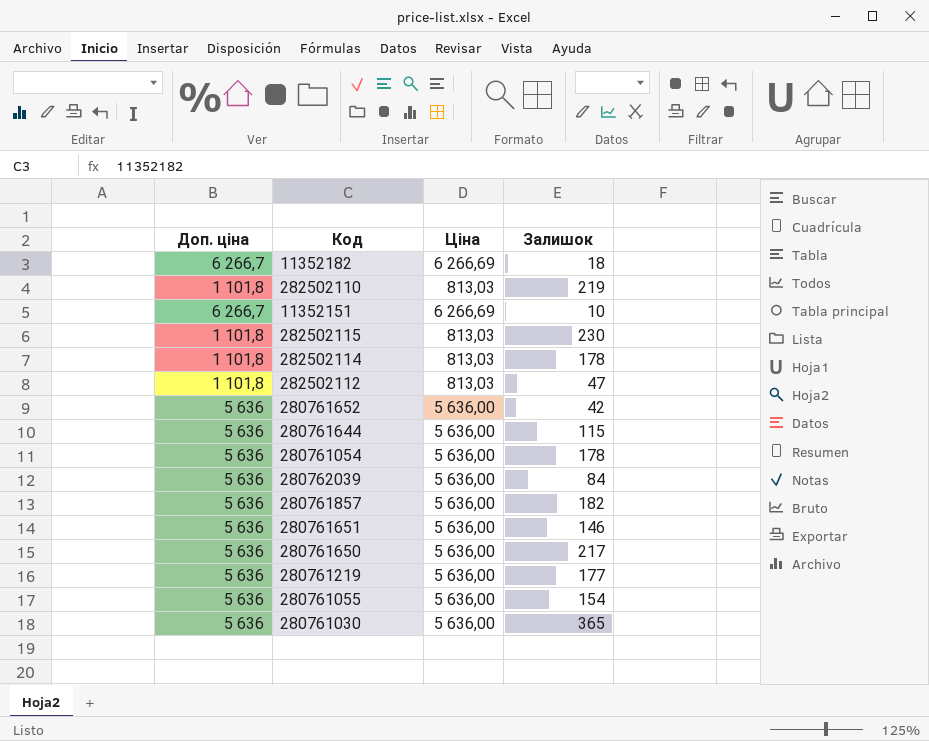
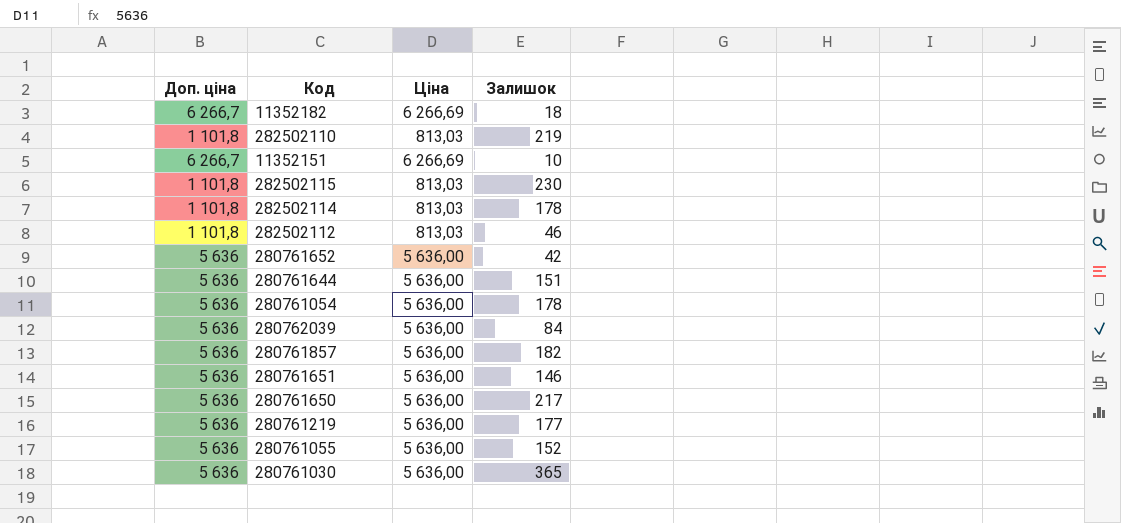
282502112 | Залишок: 47 -> 46
280761644 | Залишок: 115 -> 151
280761055 | Залишок: 154 -> 152

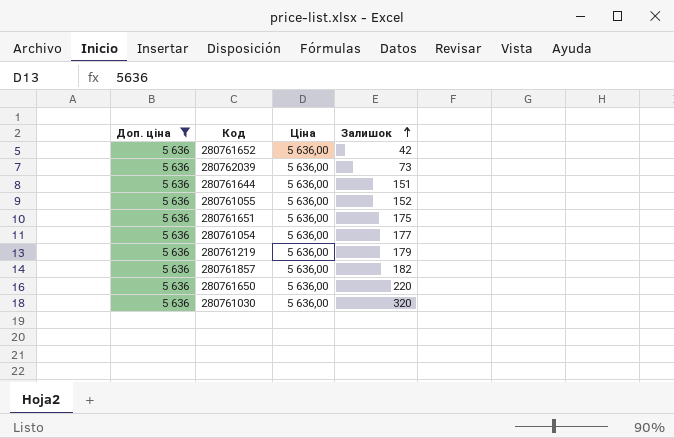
filter: none -> Доп. ціна = 5 636
row order: none -> Залишок ascending
280762039 | Залишок: 84 -> 73
280761651 | Залишок: 146 -> 175
280761054 | Залишок: 178 -> 177
280761219 | Залишок: 177 -> 179
280761650 | Залишок: 217 -> 220
280761030 | Залишок: 365 -> 320

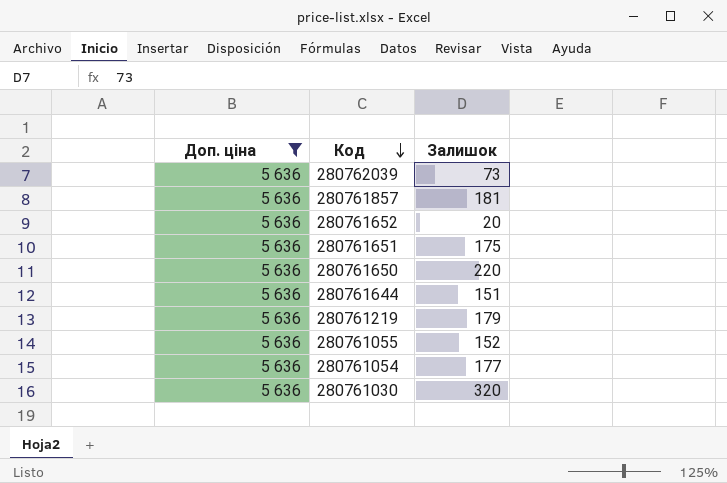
row order: Залишок ascending -> Код descending
column Ціна | position: 3 -> none
280761857 | Залишок: 182 -> 181
280761652 | Залишок: 42 -> 20

